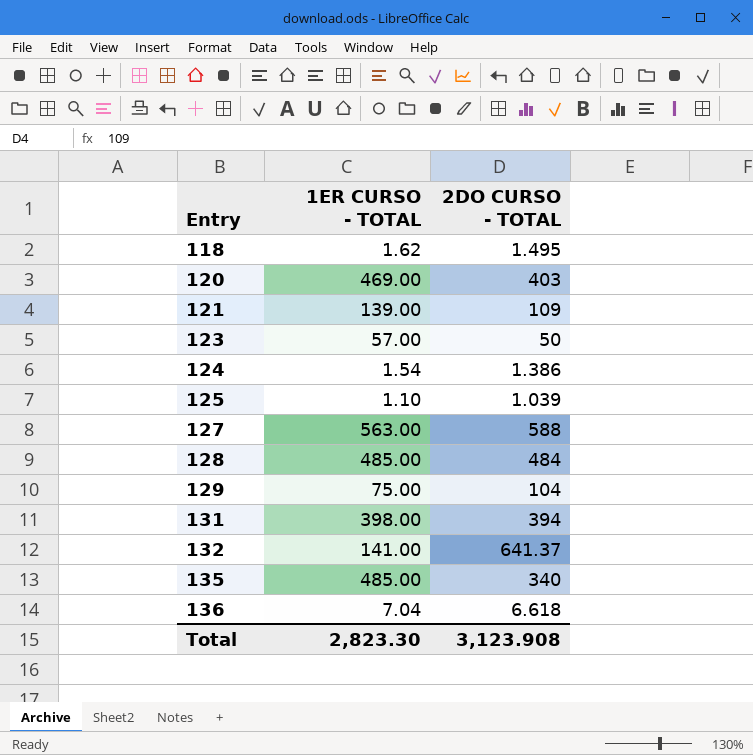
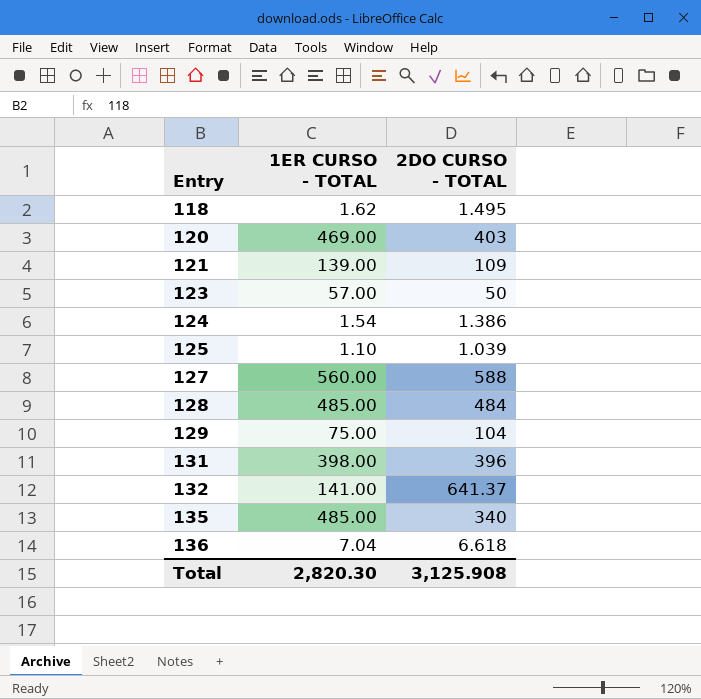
127 | 1ER CURSO - TOTAL: 563.00 -> 560.00
131 | 2DO CURSO - TOTAL: 394 -> 396
Total | 1ER CURSO - TOTAL: 2,823.30 -> 2,820.30
Total | 2DO CURSO - TOTAL: 3,123.908 -> 3,125.908

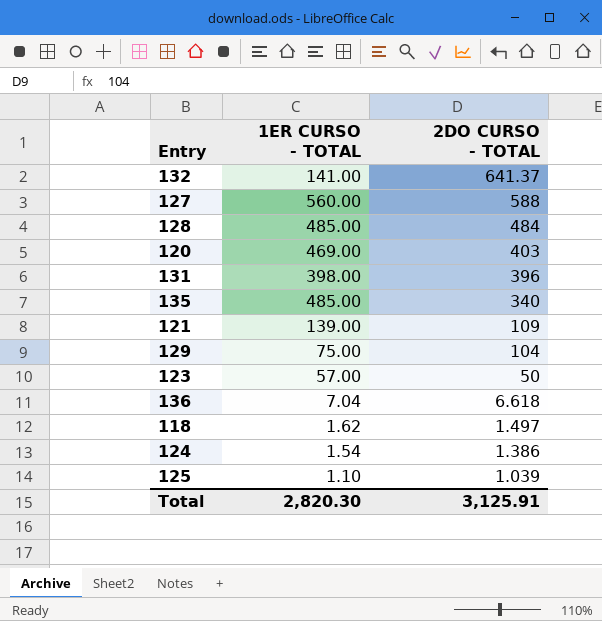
row order: Entry ascending -> 2DO CURSO - TOTAL descending
118 | 2DO CURSO - TOTAL: 1.495 -> 1.497
Total | 2DO CURSO - TOTAL: 3,125.908 -> 3,125.91

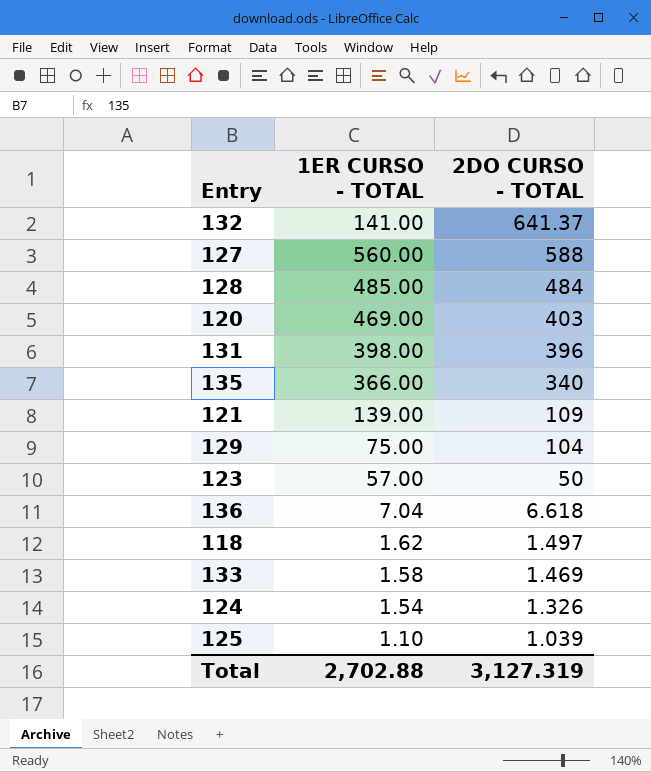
135 | 1ER CURSO - TOTAL: 485.00 -> 366.00
row 133: none -> 1.58 | 1.469
124 | 2DO CURSO - TOTAL: 1.386 -> 1.326
Total | 1ER CURSO - TOTAL: 2,820.30 -> 2,702.88
Total | 2DO CURSO - TOTAL: 3,125.91 -> 3,127.319

